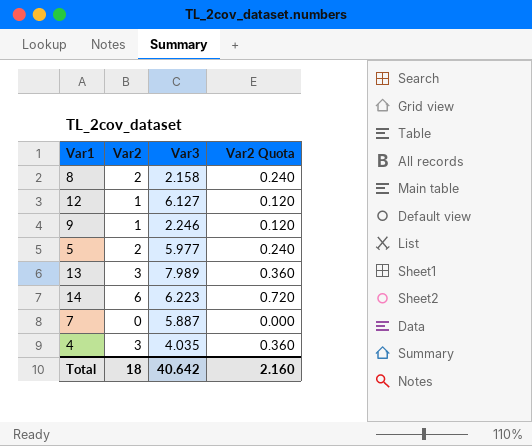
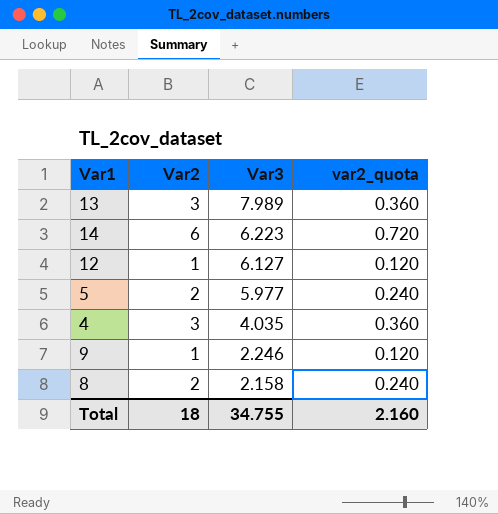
row order: none -> Var3 descending
column name: Var2 Quota -> var2_quota
row 7: 0 | 5.887 | 0.000 -> none
Total | Var3: 40.642 -> 34.755

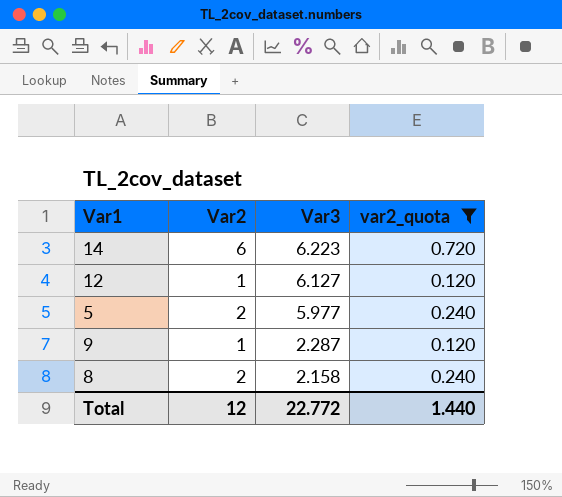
filter: none -> var2_quota != 0.360
9 | Var3: 2.246 -> 2.287
Total | Var2: 18 -> 12
Total | Var3: 34.755 -> 22.772
Total | var2_quota: 2.160 -> 1.440

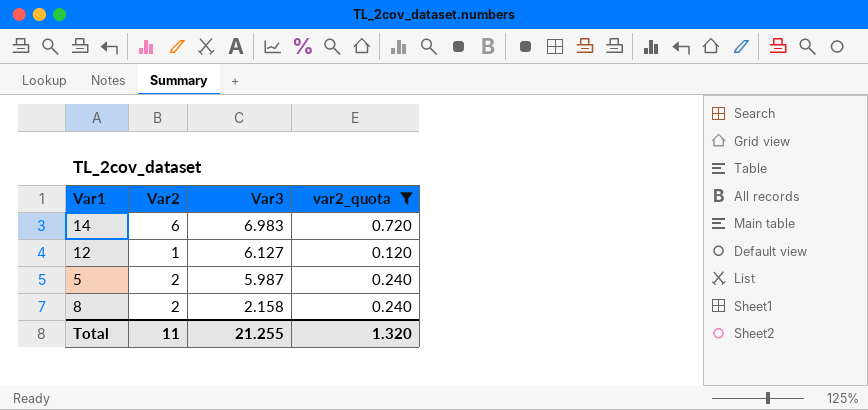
row 9: 1 | 2.287 | 0.120 -> none
14 | Var3: 6.223 -> 6.983
5 | Var3: 5.977 -> 5.987
Total | Var2: 12 -> 11
Total | Var3: 22.772 -> 21.255
Total | var2_quota: 1.440 -> 1.320

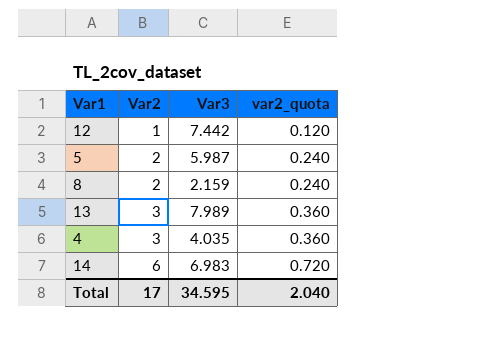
filter: var2_quota != 0.360 -> none
row order: Var3 descending -> Var2 ascending
12 | Var3: 6.127 -> 7.442
8 | Var3: 2.158 -> 2.159
Total | Var2: 11 -> 17
Total | Var3: 21.255 -> 34.595
Total | var2_quota: 1.320 -> 2.040

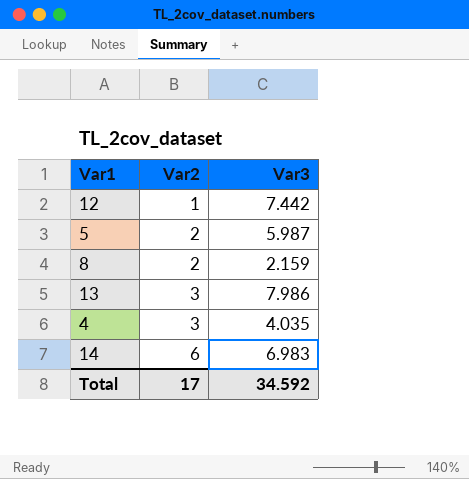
column var2_quota | formula: [Var2] * 0.12 -> none
13 | Var3: 7.989 -> 7.986
Total | Var3: 34.595 -> 34.592

